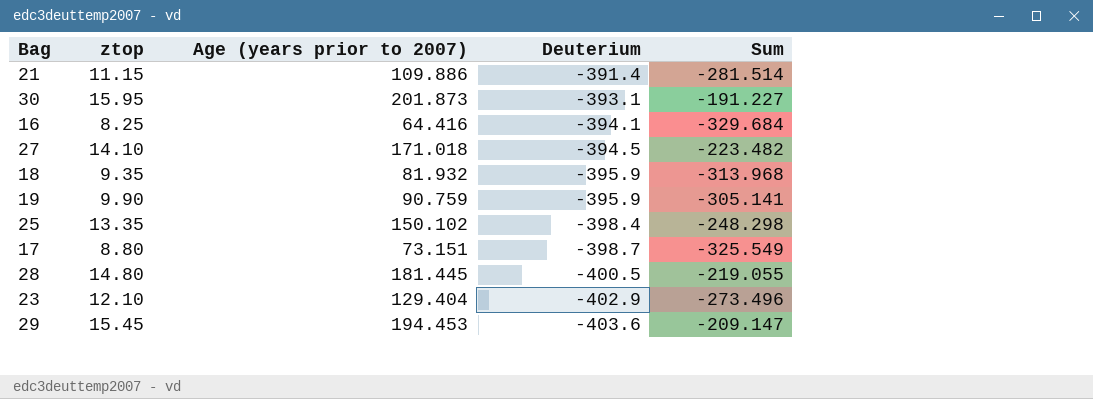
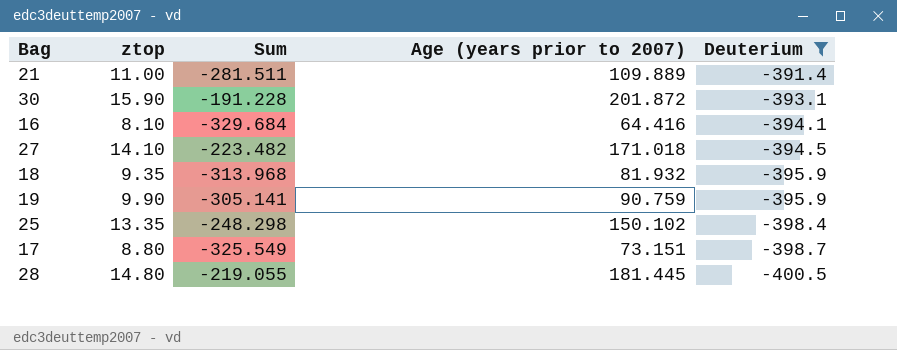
filter: none -> Deuterium >= -400.5
column Sum | position: 5 -> 3
21 | ztop: 11.15 -> 11.00
21 | Sum: -281.514 -> -281.511
21 | Age (years prior to 2007): 109.886 -> 109.889
30 | ztop: 15.95 -> 15.90
30 | Sum: -191.227 -> -191.228
30 | Age (years prior to 2007): 201.873 -> 201.872
16 | ztop: 8.25 -> 8.10

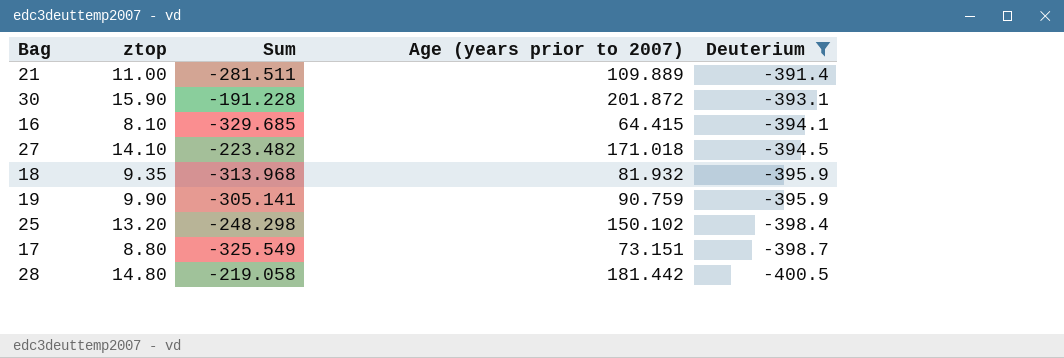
16 | Sum: -329.684 -> -329.685
16 | Age (years prior to 2007): 64.416 -> 64.415
25 | ztop: 13.35 -> 13.20
28 | Sum: -219.055 -> -219.058
28 | Age (years prior to 2007): 181.445 -> 181.442

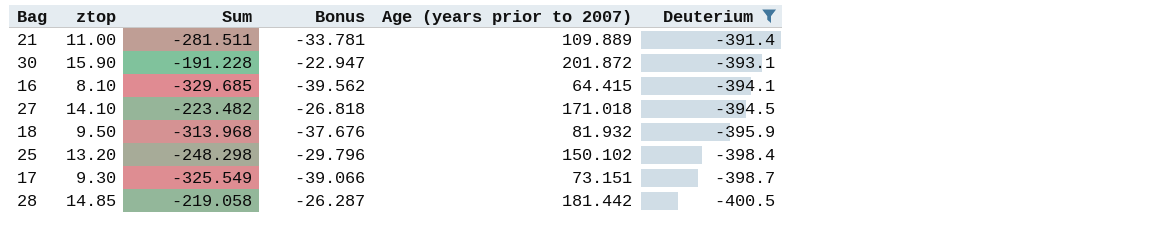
column Bonus | formula: none -> [Sum] * 0.12
row 19: 9.90 | -305.141 | 90.759 | -395.9 -> none
18 | ztop: 9.35 -> 9.50
17 | ztop: 8.80 -> 9.30
28 | ztop: 14.80 -> 14.85

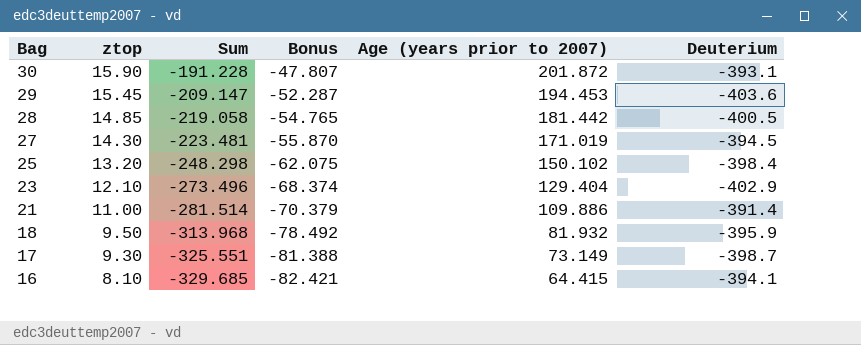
filter: Deuterium >= -400.5 -> none
row order: Deuterium descending -> Bag descending
column Bonus | formula: [Sum] * 0.12 -> [Sum] * 0.25
27 | ztop: 14.10 -> 14.30
27 | Sum: -223.482 -> -223.481
27 | Age (years prior to 2007): 171.018 -> 171.019
21 | Sum: -281.511 -> -281.514
21 | Age (years prior to 2007): 109.889 -> 109.886
17 | Sum: -325.549 -> -325.551
17 | Age (years prior to 2007): 73.151 -> 73.149

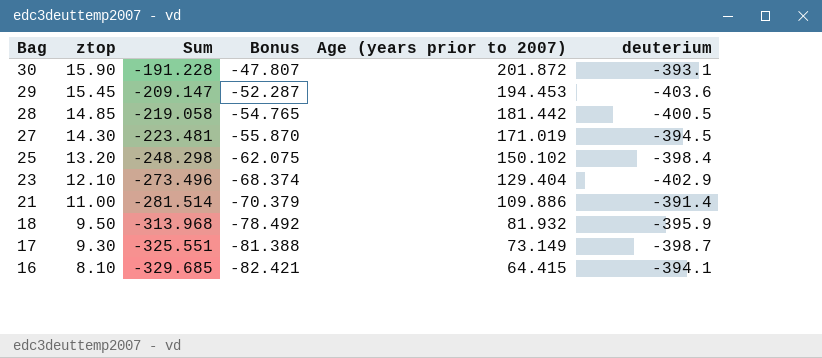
column name: Deuterium -> deuterium

